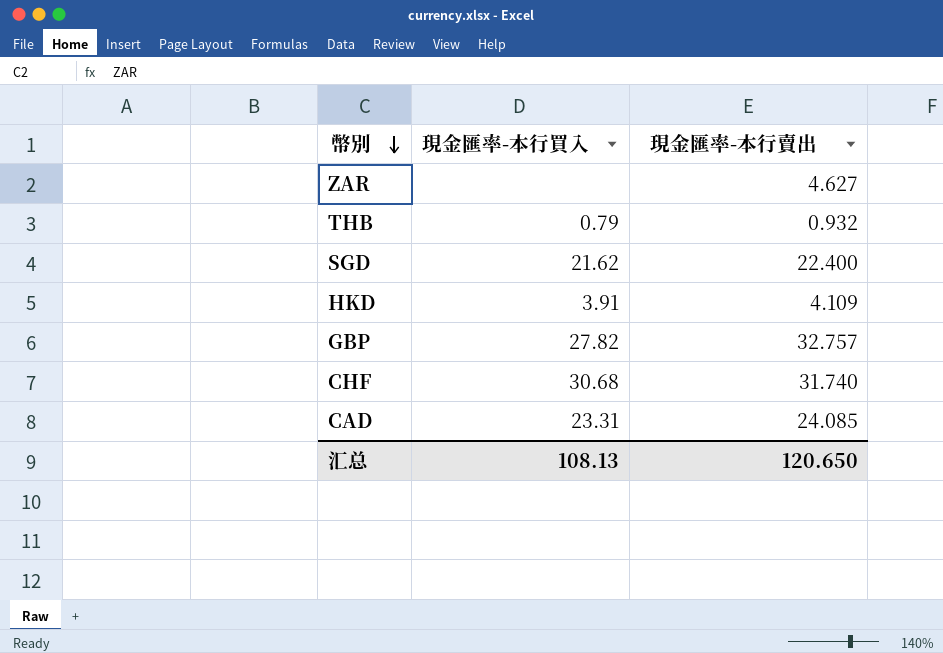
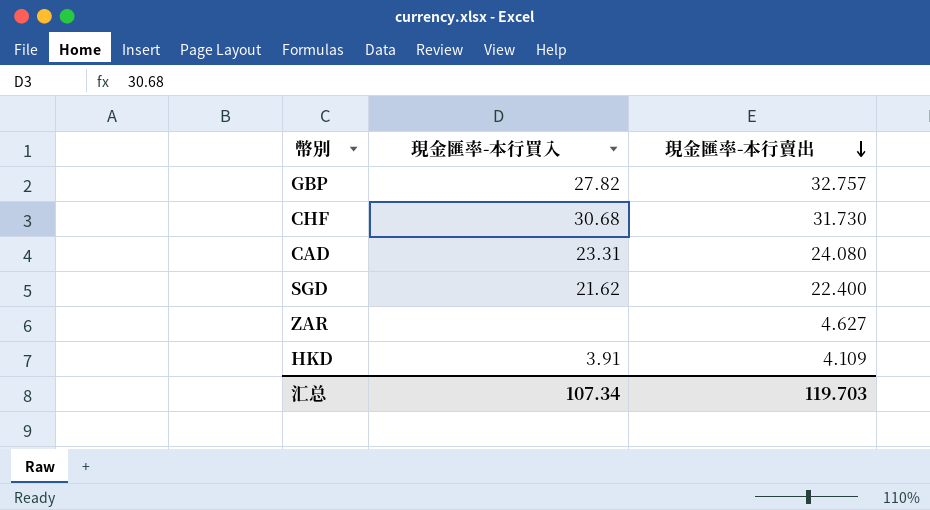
row order: 幣別 descending -> 現金匯率-本行賣出 descending
row THB: 0.79 | 0.932 -> none
CHF | 現金匯率-本行賣出: 31.740 -> 31.730
CAD | 現金匯率-本行賣出: 24.085 -> 24.080
汇总 | 現金匯率-本行買入: 108.13 -> 107.34
汇总 | 現金匯率-本行賣出: 120.650 -> 119.703

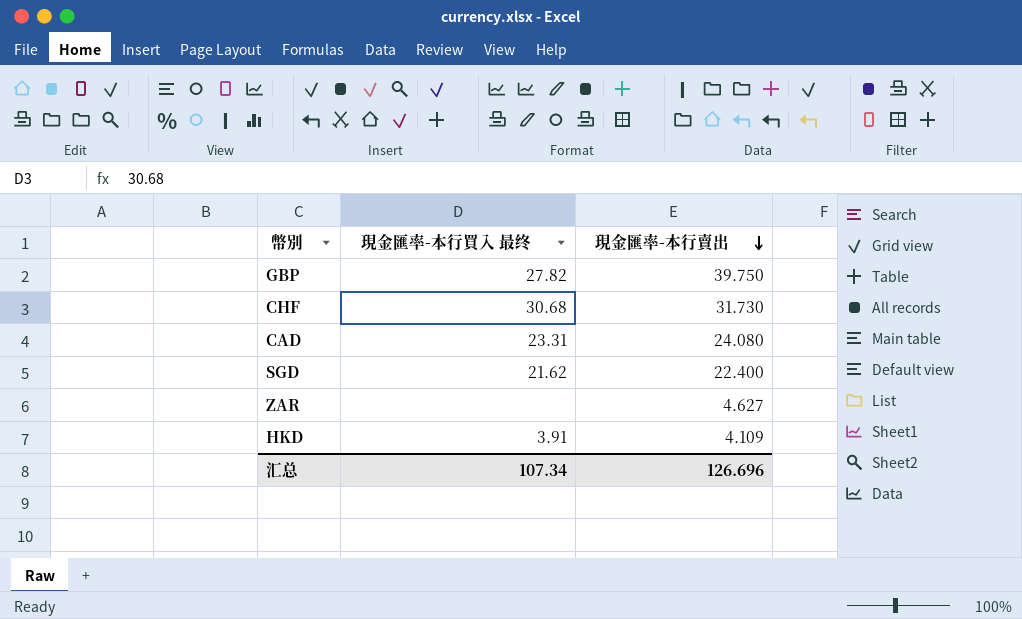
column name: 現金匯率-本行買入 -> 現金匯率-本行買入 最终
GBP | 現金匯率-本行賣出: 32.757 -> 39.750
汇总 | 現金匯率-本行賣出: 119.703 -> 126.696

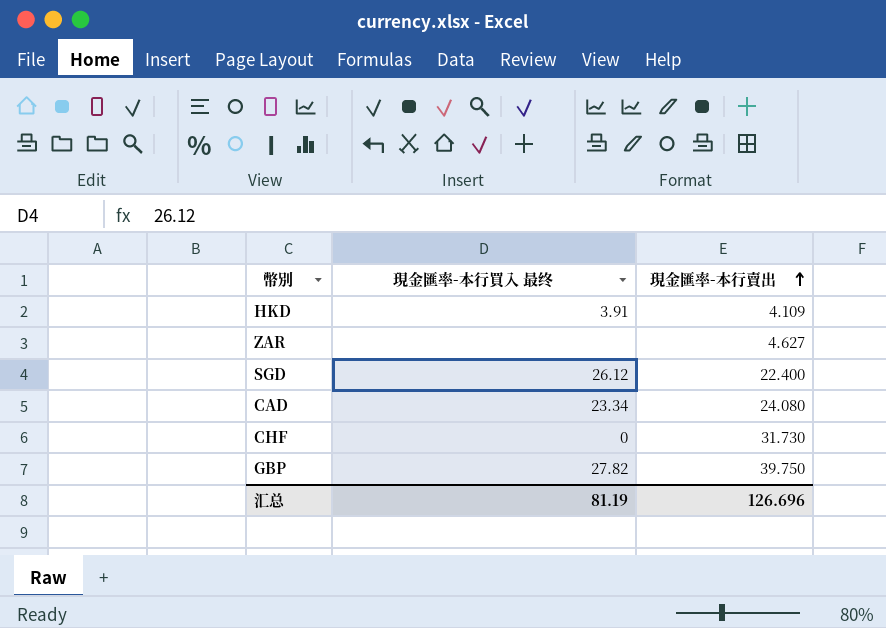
row order: 現金匯率-本行賣出 descending -> 現金匯率-本行賣出 ascending
SGD | 現金匯率-本行買入 最终: 21.62 -> 26.12
CAD | 現金匯率-本行買入 最终: 23.31 -> 23.34
CHF | 現金匯率-本行買入 最终: 30.68 -> 0
汇总 | 現金匯率-本行買入 最终: 107.34 -> 81.19

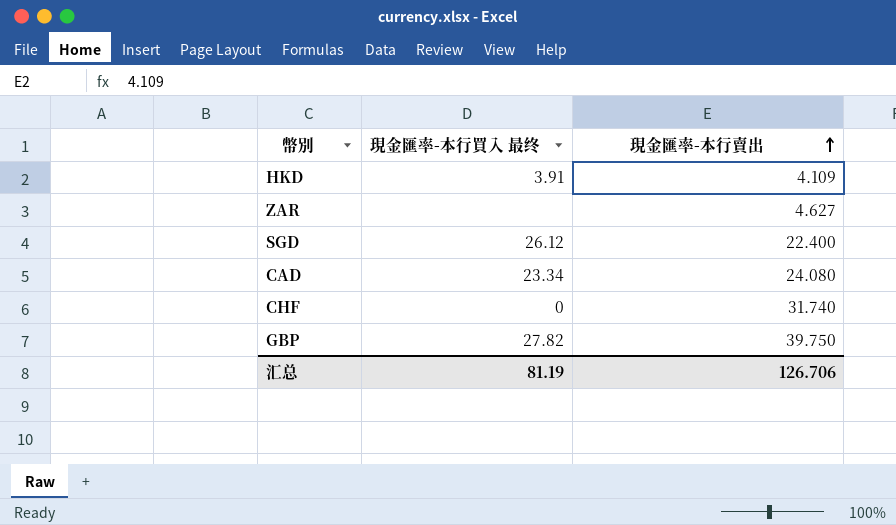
CHF | 現金匯率-本行賣出: 31.730 -> 31.740
汇总 | 現金匯率-本行賣出: 126.696 -> 126.706

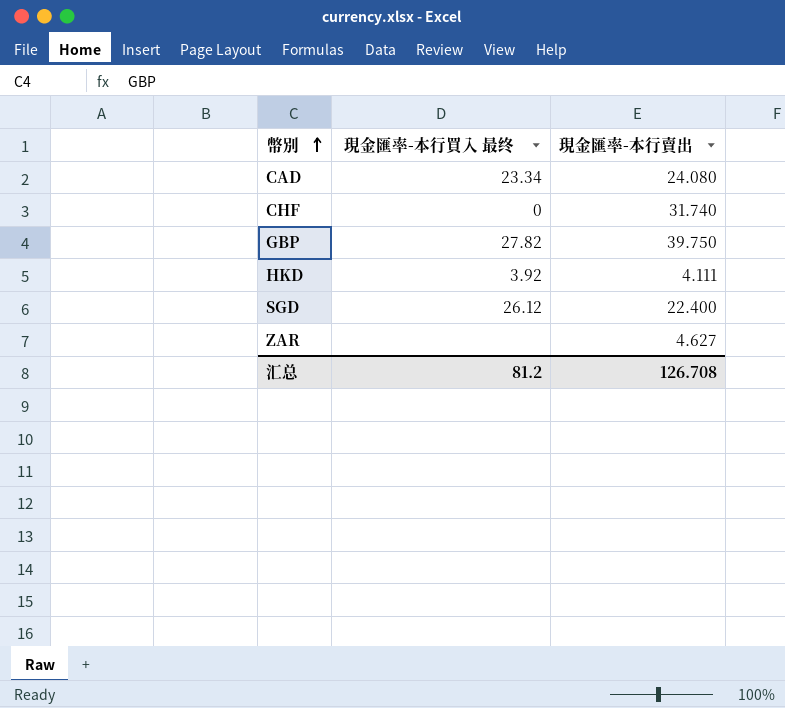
row order: 現金匯率-本行賣出 ascending -> 幣別 ascending
HKD | 現金匯率-本行買入 最终: 3.91 -> 3.92
HKD | 現金匯率-本行賣出: 4.109 -> 4.111
汇总 | 現金匯率-本行買入 最终: 81.19 -> 81.2
汇总 | 現金匯率-本行賣出: 126.706 -> 126.708

